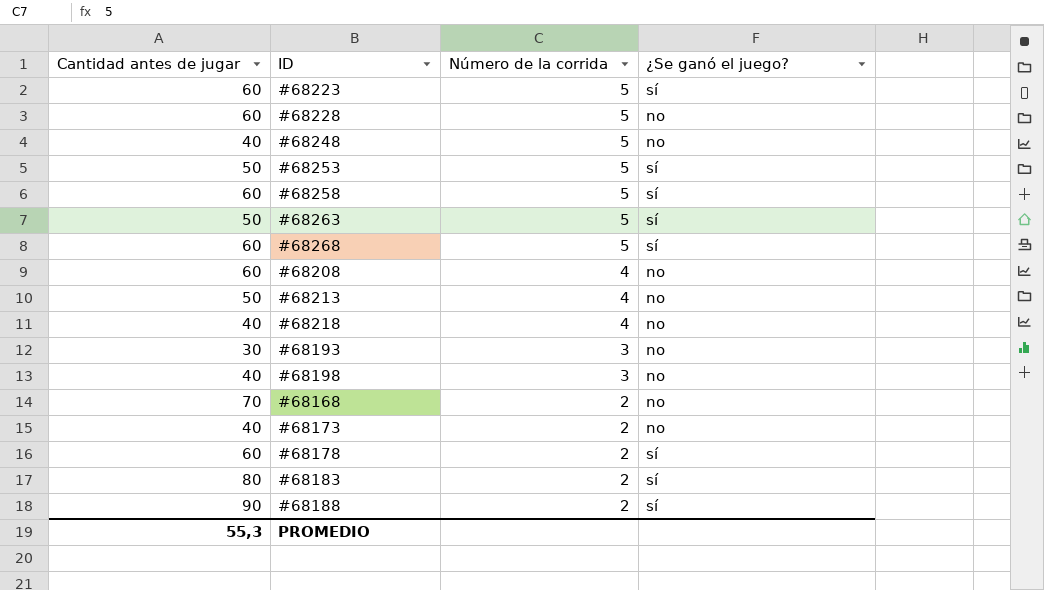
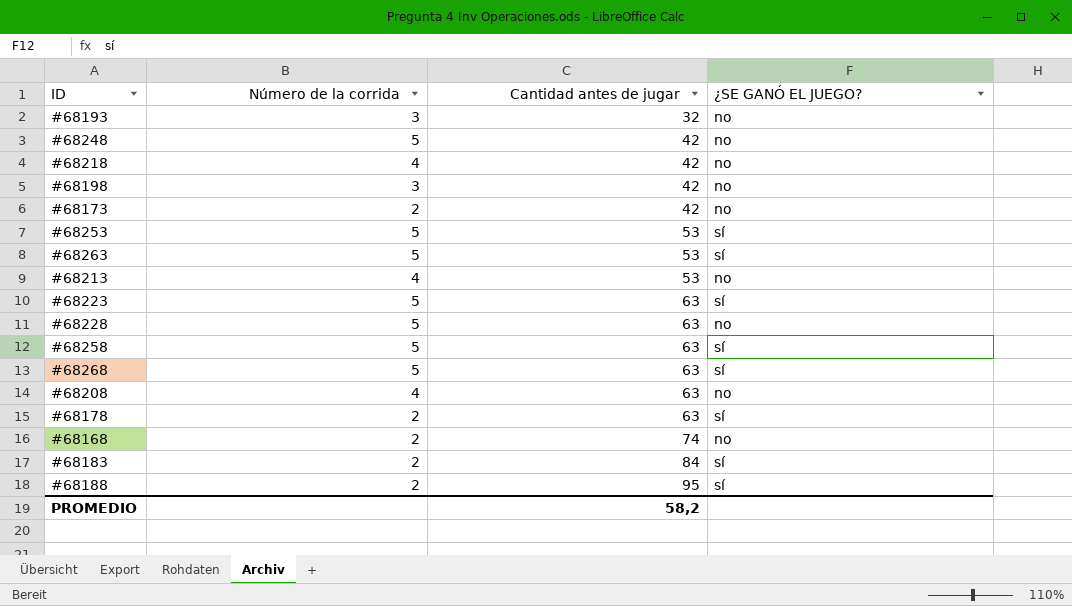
row order: Número de la corrida descending -> Cantidad antes de jugar ascending
column Cantidad antes de jugar | position: 1 -> 3
column name: ¿Se ganó el juego? -> ¿SE GANÓ EL JUEGO?
#68193 | Cantidad antes de jugar: 30 -> 32
#68248 | Cantidad antes de jugar: 40 -> 42
#68218 | Cantidad antes de jugar: 40 -> 42
#68198 | Cantidad antes de jugar: 40 -> 42
#68173 | Cantidad antes de jugar: 40 -> 42
#68253 | Cantidad antes de jugar: 50 -> 53
#68263 | Cantidad antes de jugar: 50 -> 53
#68213 | Cantidad antes de jugar: 50 -> 53
#68223 | Cantidad antes de jugar: 60 -> 63
#68228 | Cantidad antes de jugar: 60 -> 63
#68258 | Cantidad antes de jugar: 60 -> 63
#68268 | Cantidad antes de jugar: 60 -> 63
#68208 | Cantidad antes de jugar: 60 -> 63
#68178 | Cantidad antes de jugar: 60 -> 63
#68168 | Cantidad antes de jugar: 70 -> 74
#68183 | Cantidad antes de jugar: 80 -> 84
#68188 | Cantidad antes de jugar: 90 -> 95
PROMEDIO | Cantidad antes de jugar: 55,3 -> 58,2

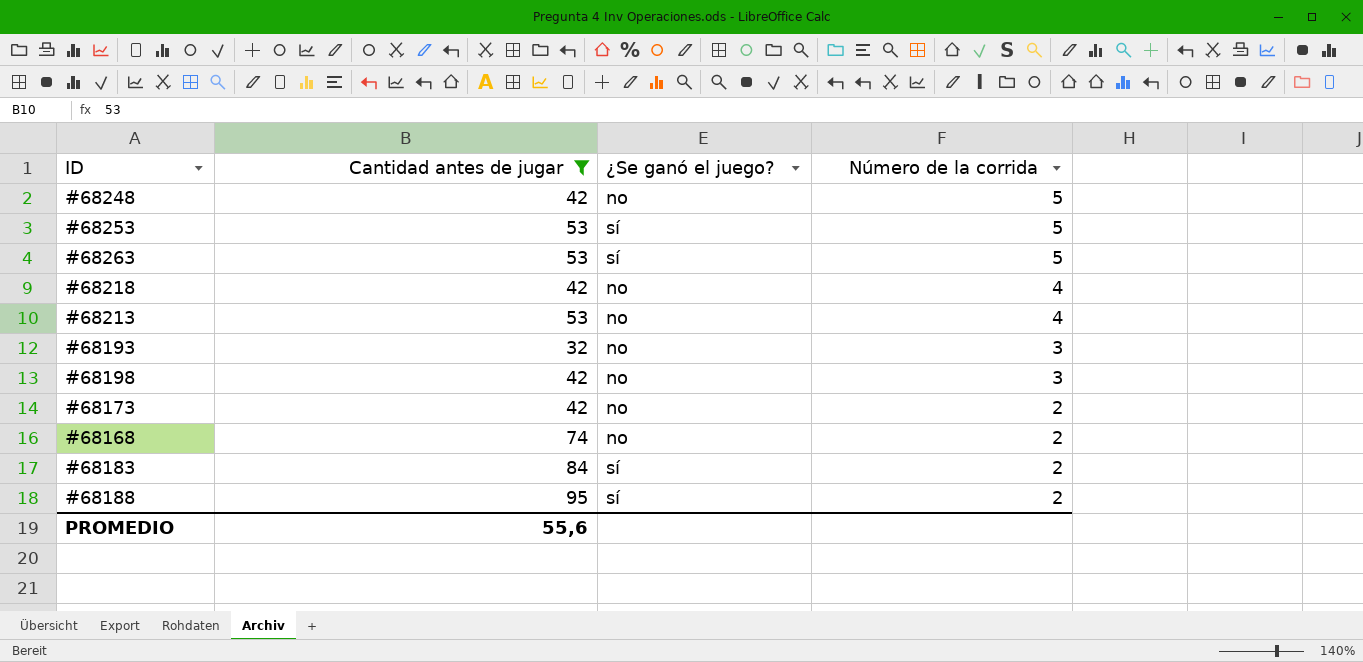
filter: none -> Cantidad antes de jugar != 63
row order: Cantidad antes de jugar ascending -> Número de la corrida descending
column name: ¿SE GANÓ EL JUEGO? -> ¿Se ganó el juego?
column Número de la corrida | position: 2 -> 4
PROMEDIO | Cantidad antes de jugar: 58,2 -> 55,6

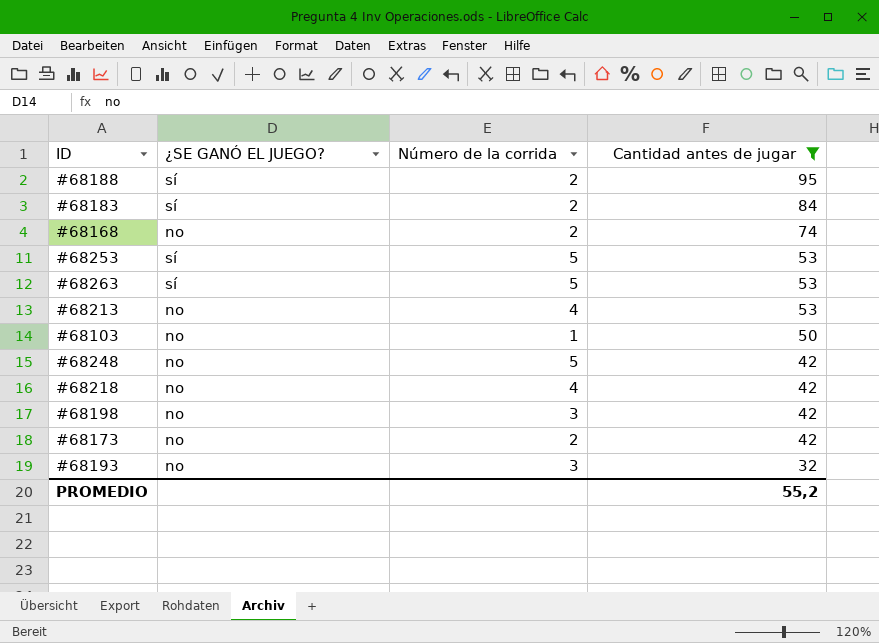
row order: Número de la corrida descending -> Cantidad antes de jugar descending
column name: ¿Se ganó el juego? -> ¿SE GANÓ EL JUEGO?
column Cantidad antes de jugar | position: 2 -> 4
row #68103: none -> no | 1 | 50
PROMEDIO | Cantidad antes de jugar: 55,6 -> 55,2

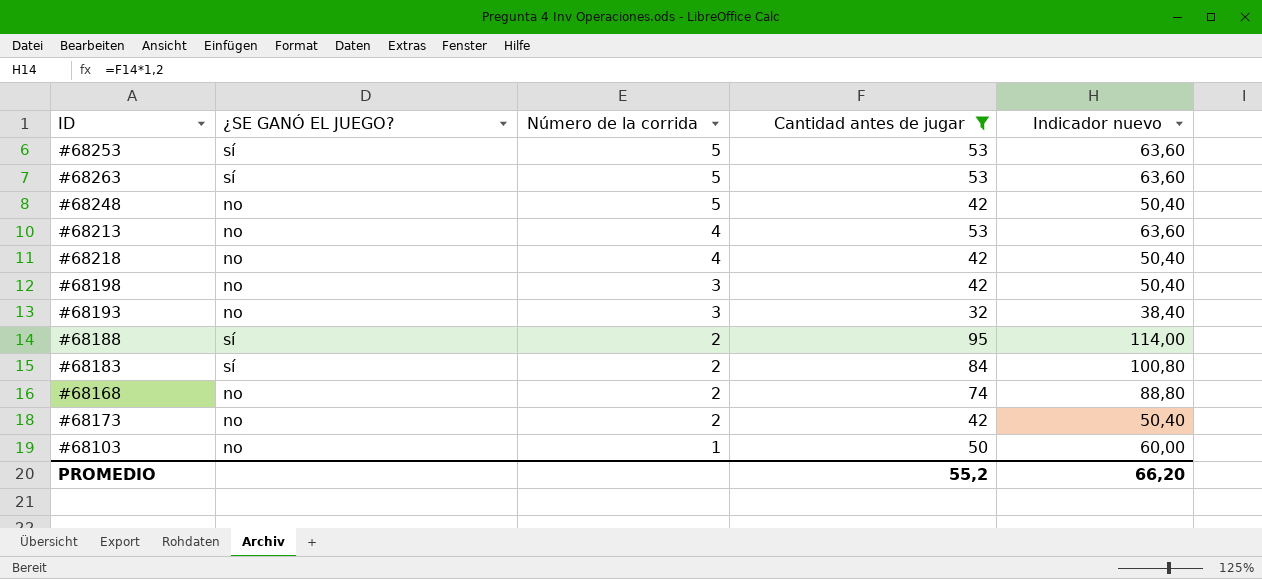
row order: Cantidad antes de jugar descending -> Número de la corrida descending
column Indicador nuevo | formula: none -> [Cantidad antes de jugar] * 1,2

